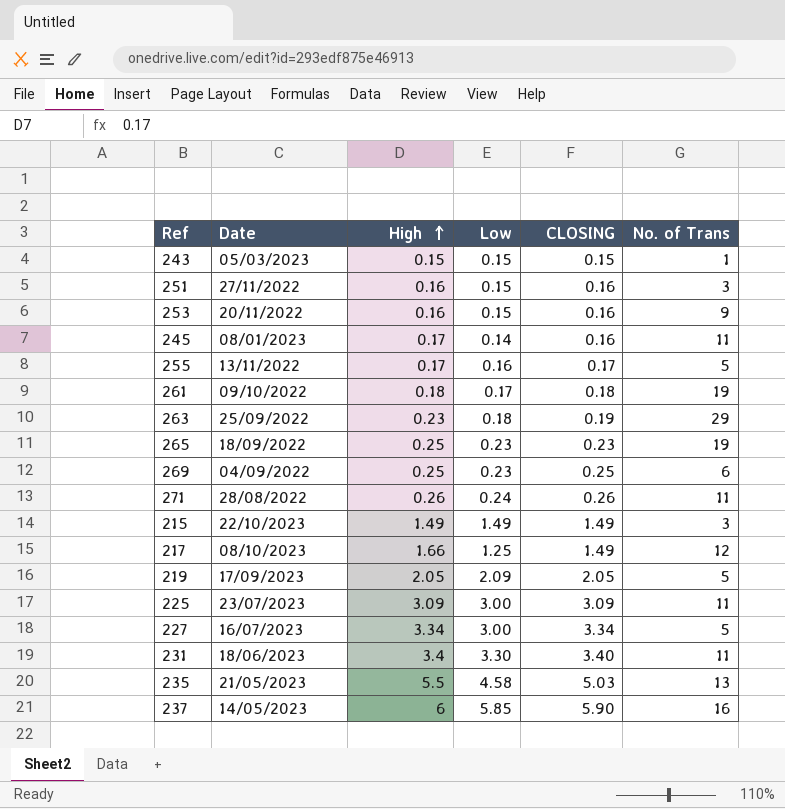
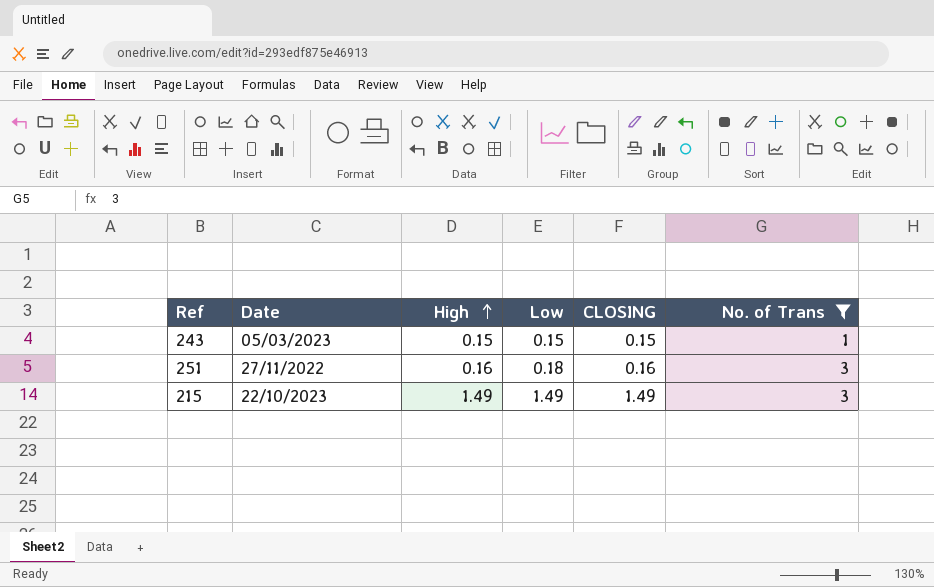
filter: none -> No. of Trans <= 3
251 | Low: 0.15 -> 0.18

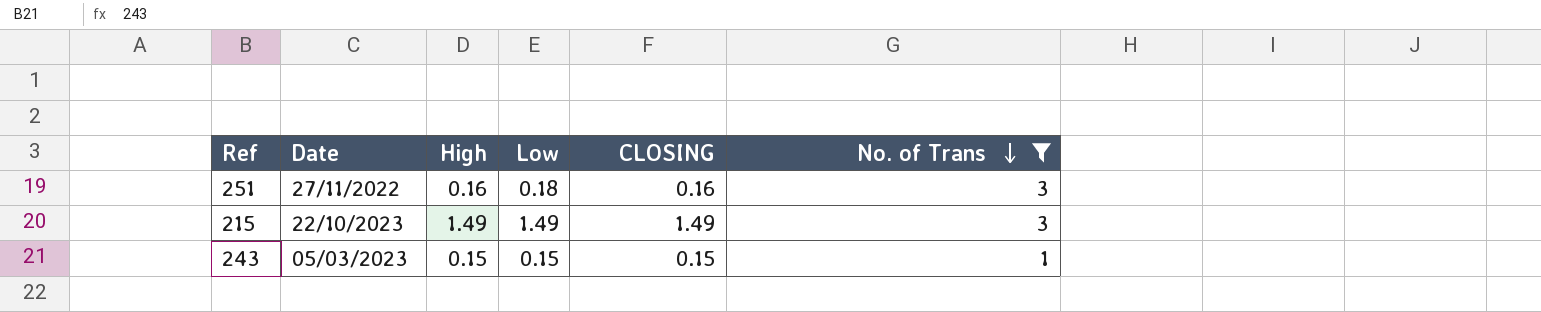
row order: High ascending -> No. of Trans descending

